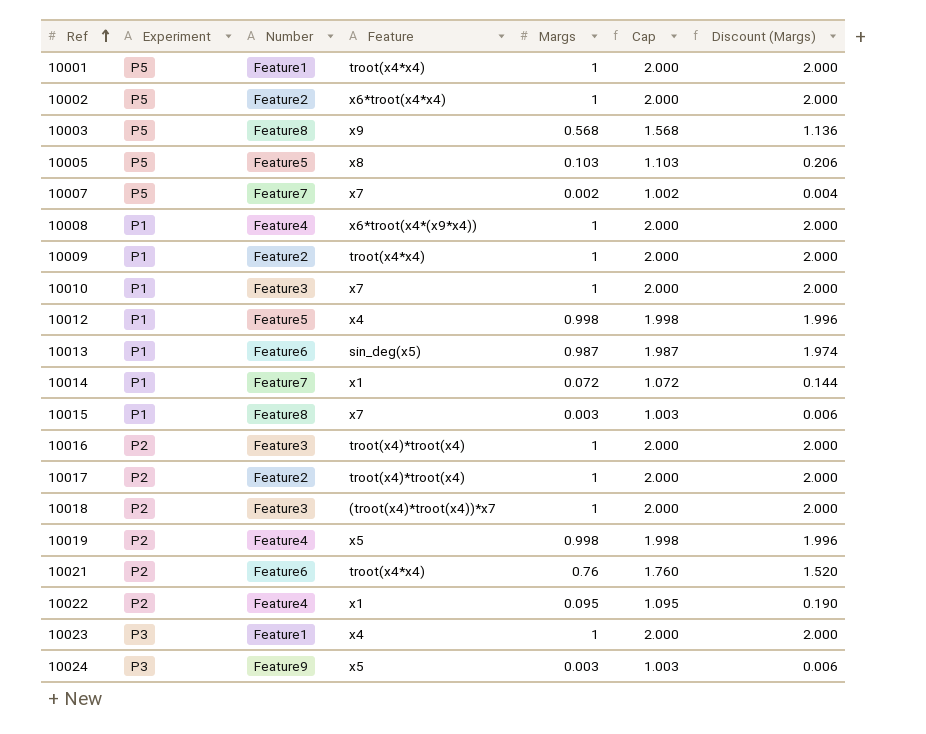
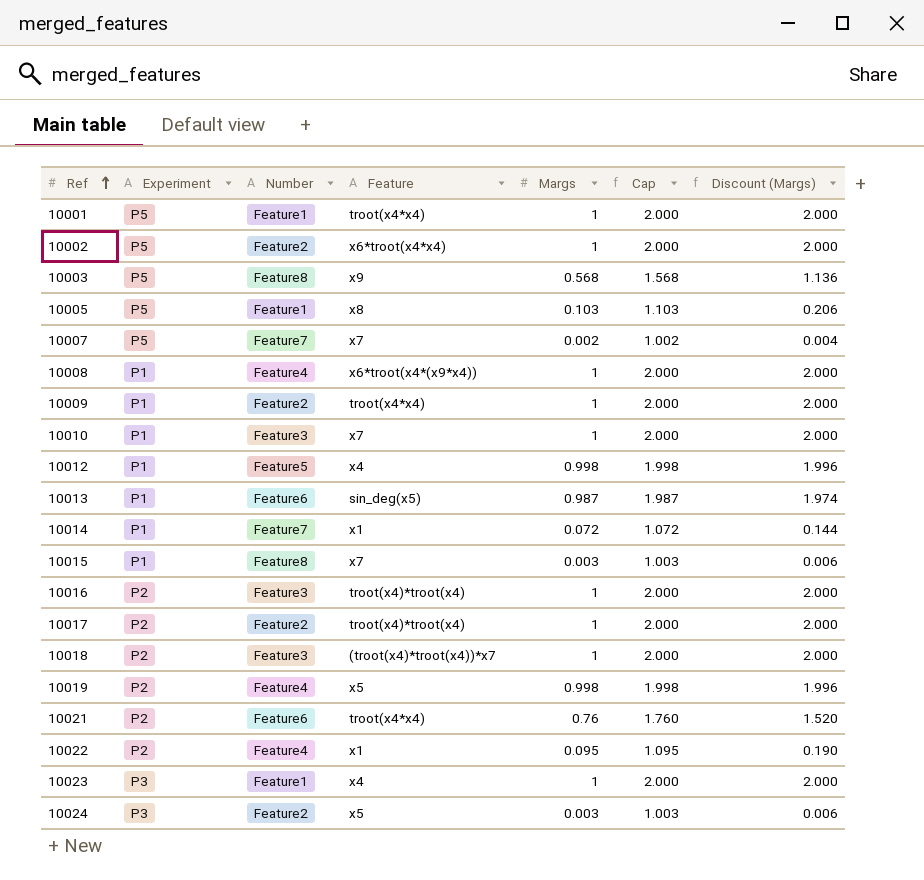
10005 | Number: Feature5 -> Feature1
10024 | Number: Feature9 -> Feature2

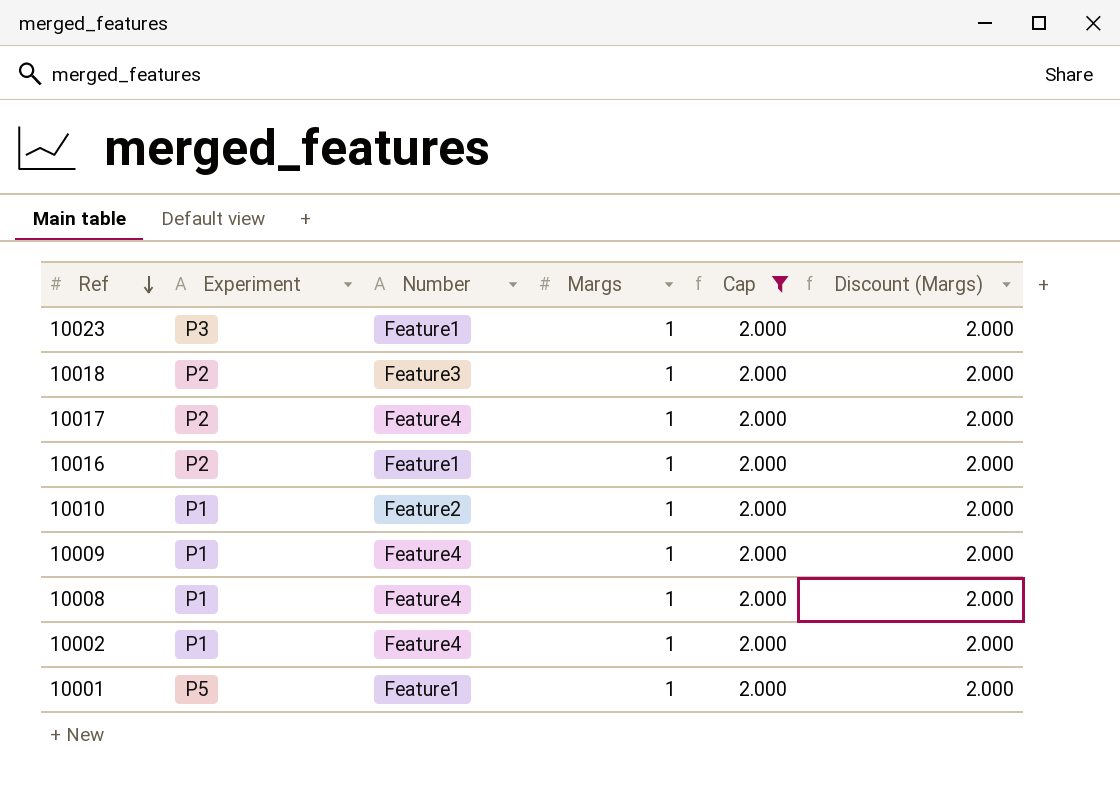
filter: none -> Cap = 2.000
row order: Ref ascending -> Ref descending
column Feature | position: 4 -> none
10017 | Number: Feature2 -> Feature4
10016 | Number: Feature3 -> Feature1
10010 | Number: Feature3 -> Feature2
10009 | Number: Feature2 -> Feature4
10002 | Experiment: P5 -> P1
10002 | Number: Feature2 -> Feature4

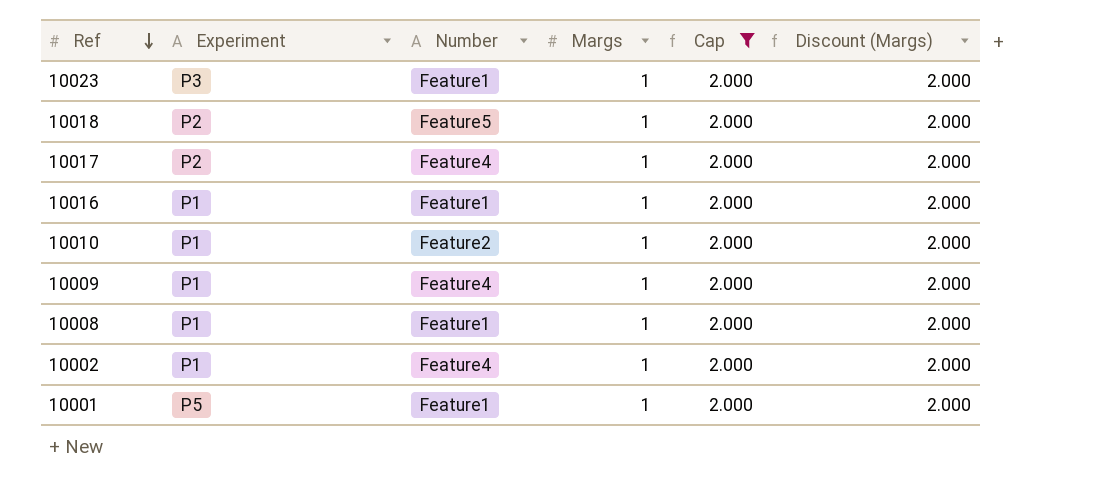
10018 | Number: Feature3 -> Feature5
10016 | Experiment: P2 -> P1
10008 | Number: Feature4 -> Feature1

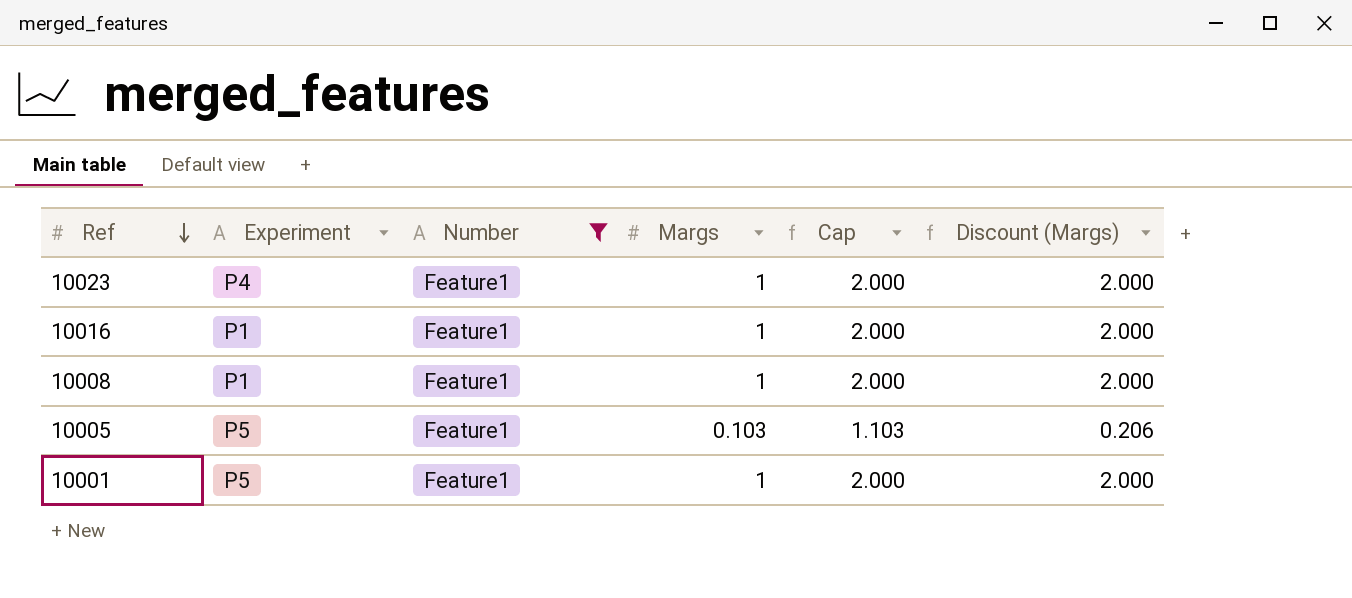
filter: Cap = 2.000 -> Number = Feature1
10023 | Experiment: P3 -> P4

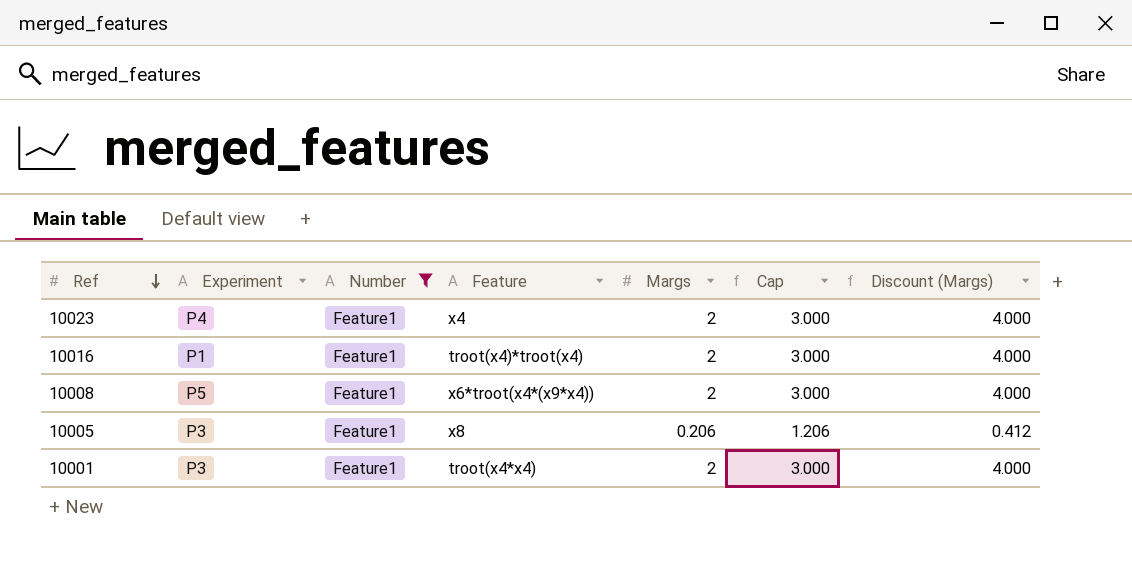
column Feature | position: none -> 4
10023 | Margs: 1 -> 2
10023 | Cap: 2.000 -> 3.000
10023 | Discount (Margs): 2.000 -> 4.000
10016 | Margs: 1 -> 2
10016 | Cap: 2.000 -> 3.000
10016 | Discount (Margs): 2.000 -> 4.000
10008 | Experiment: P1 -> P5
10008 | Margs: 1 -> 2
10008 | Cap: 2.000 -> 3.000
10008 | Discount (Margs): 2.000 -> 4.000
10005 | Experiment: P5 -> P3
10005 | Margs: 0.103 -> 0.206
10005 | Cap: 1.103 -> 1.206
10005 | Discount (Margs): 0.206 -> 0.412
10001 | Experiment: P5 -> P3
10001 | Margs: 1 -> 2
10001 | Cap: 2.000 -> 3.000
10001 | Discount (Margs): 2.000 -> 4.000

